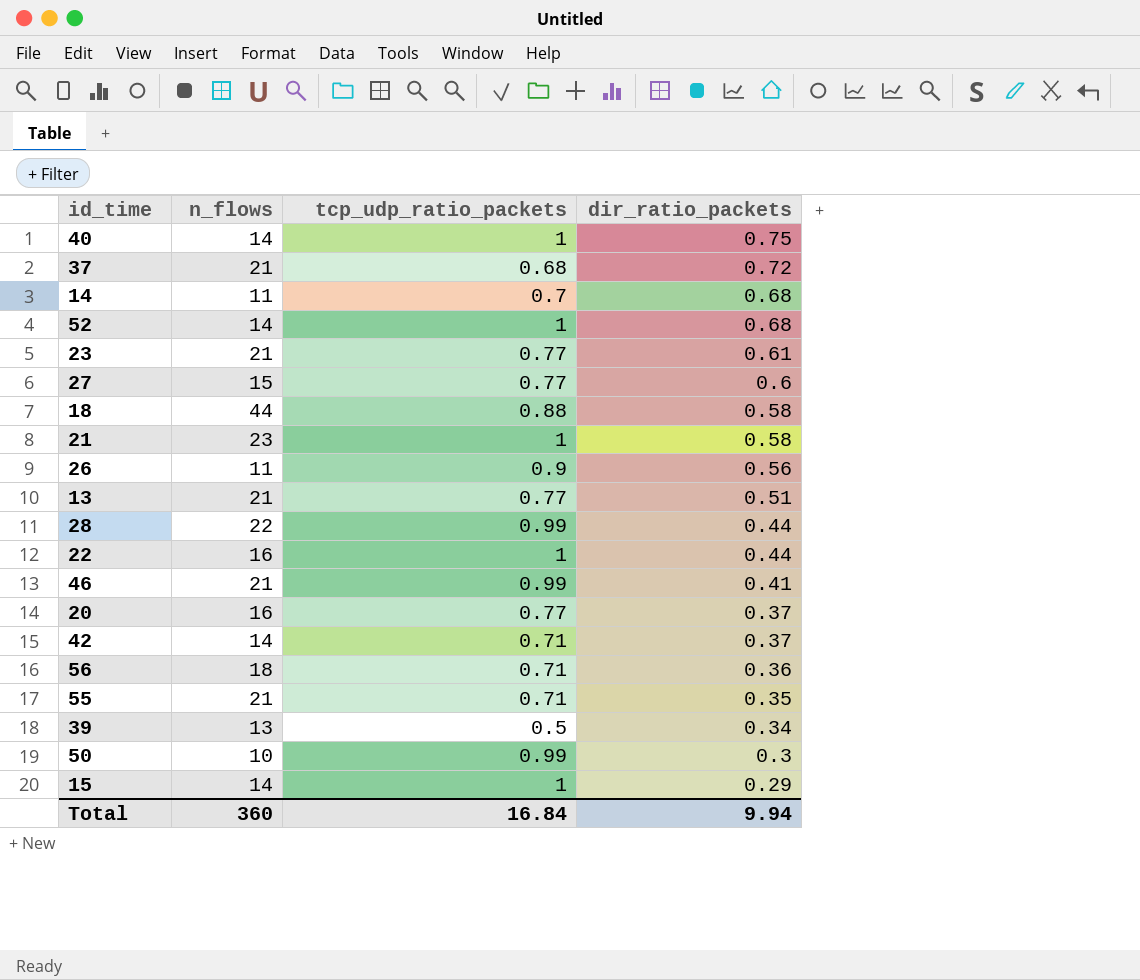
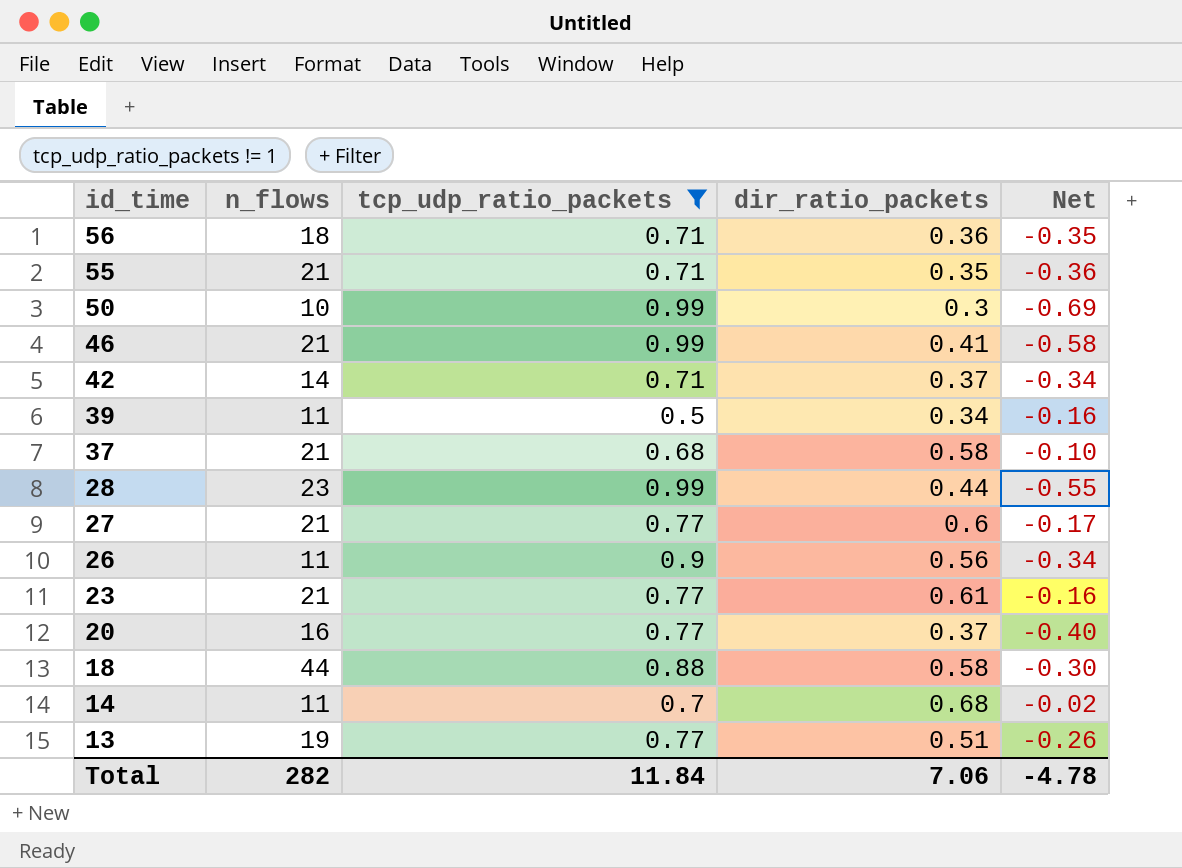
filter: none -> tcp_udp_ratio_packets != 1
row order: dir_ratio_packets descending -> id_time descending
column Net | formula: none -> [dir_ratio_packets] - [tcp_udp_ratio_packets]
39 | n_flows: 13 -> 11
37 | dir_ratio_packets: 0.72 -> 0.58
28 | n_flows: 22 -> 23
27 | n_flows: 15 -> 21
13 | n_flows: 21 -> 19
Total | n_flows: 360 -> 282
Total | tcp_udp_ratio_packets: 16.84 -> 11.84
Total | dir_ratio_packets: 9.94 -> 7.06

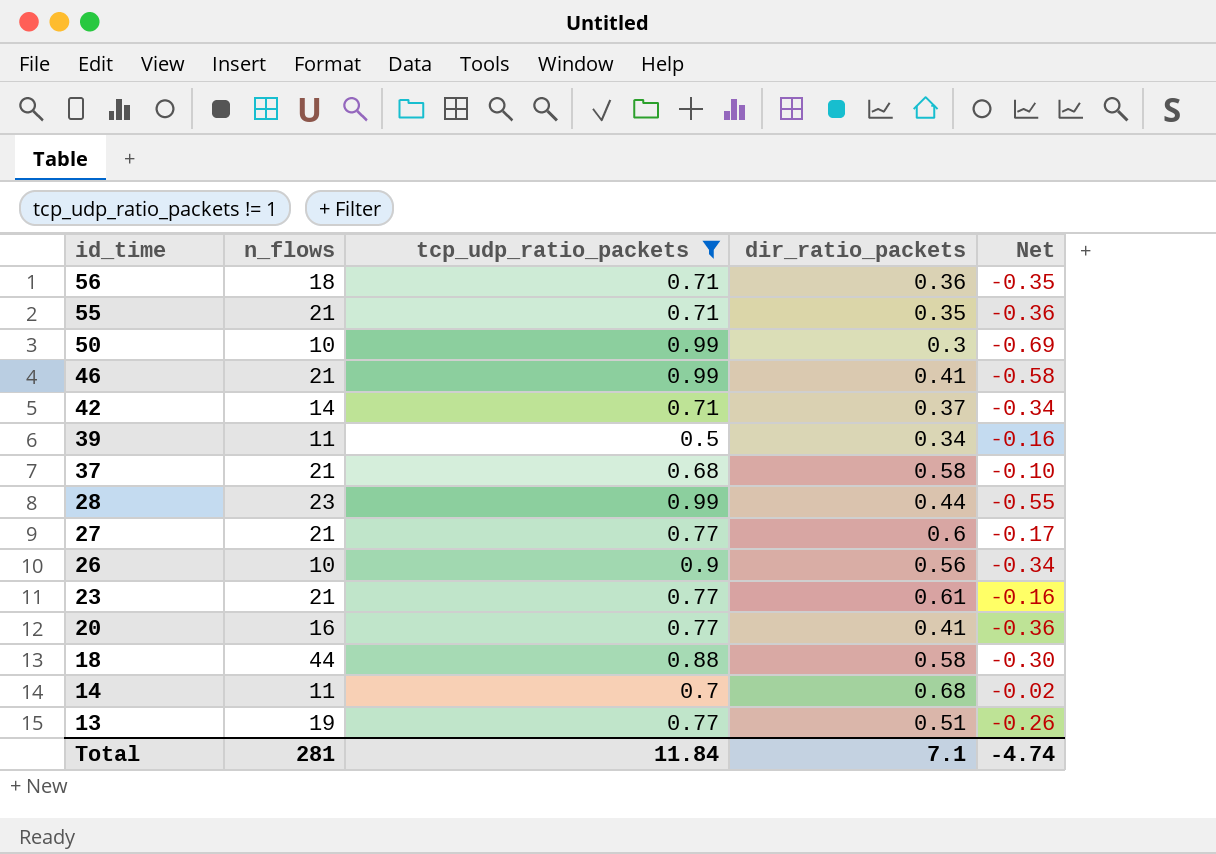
26 | n_flows: 11 -> 10
20 | dir_ratio_packets: 0.37 -> 0.41
20 | Net: -0.40 -> -0.36
Total | n_flows: 282 -> 281
Total | dir_ratio_packets: 7.06 -> 7.1
Total | Net: -4.78 -> -4.74

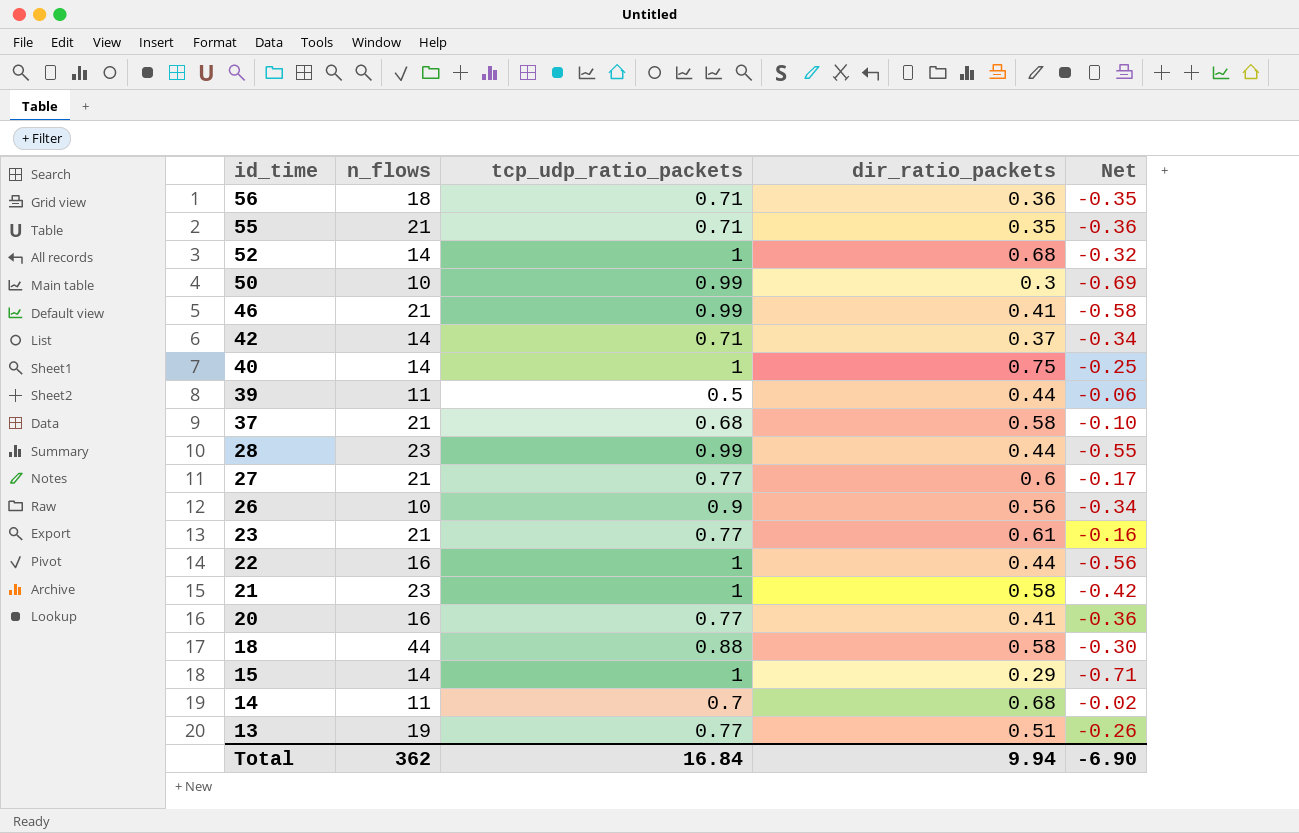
filter: tcp_udp_ratio_packets != 1 -> none
39 | dir_ratio_packets: 0.34 -> 0.44
39 | Net: -0.16 -> -0.06
Total | n_flows: 281 -> 362
Total | tcp_udp_ratio_packets: 11.84 -> 16.84
Total | dir_ratio_packets: 7.1 -> 9.94
Total | Net: -4.74 -> -6.90

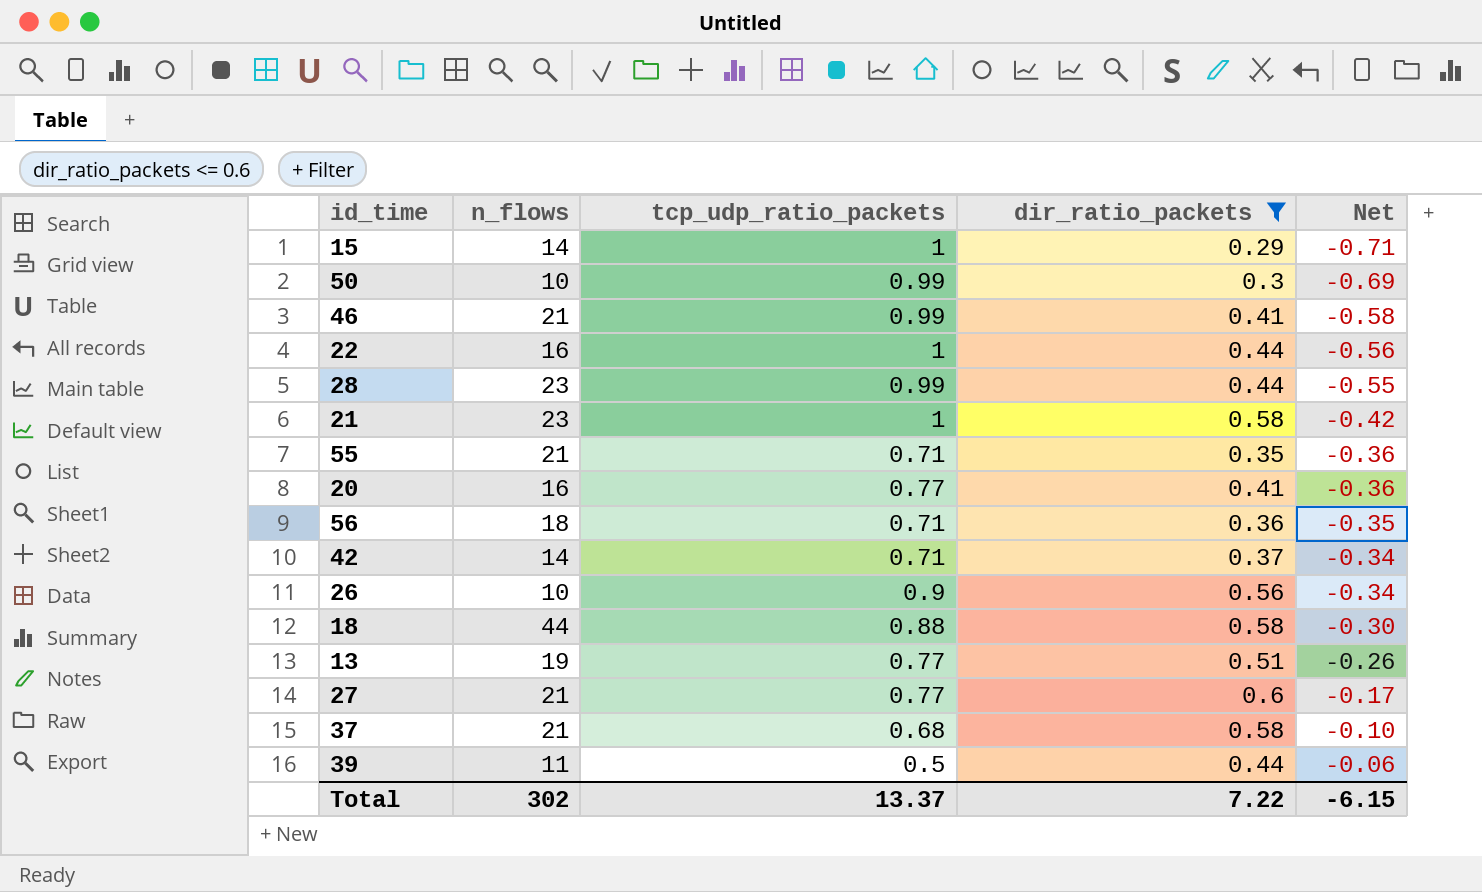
filter: none -> dir_ratio_packets <= 0.6
row order: id_time descending -> Net ascending
Total | n_flows: 362 -> 302
Total | tcp_udp_ratio_packets: 16.84 -> 13.37
Total | dir_ratio_packets: 9.94 -> 7.22
Total | Net: -6.90 -> -6.15

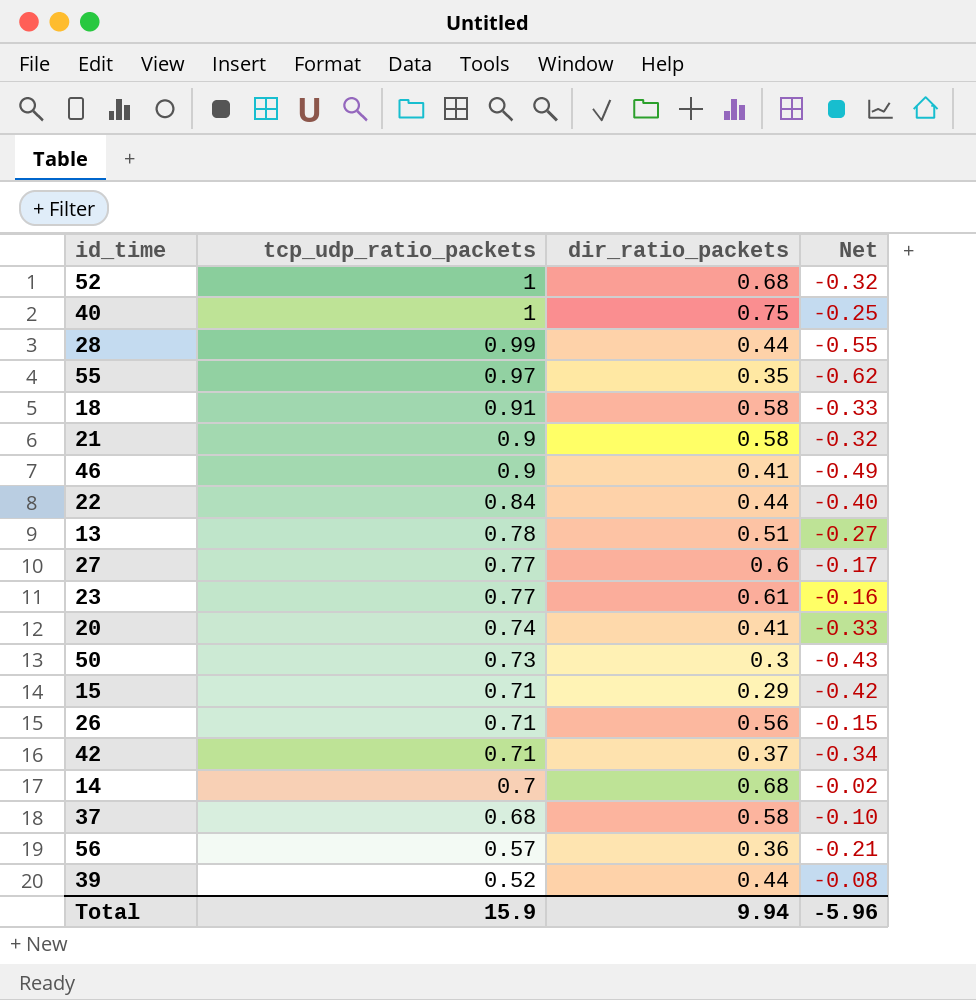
filter: dir_ratio_packets <= 0.6 -> none
row order: Net ascending -> tcp_udp_ratio_packets descending
column n_flows | position: 2 -> none
55 | tcp_udp_ratio_packets: 0.71 -> 0.97
55 | Net: -0.36 -> -0.62
18 | tcp_udp_ratio_packets: 0.88 -> 0.91
18 | Net: -0.30 -> -0.33
21 | tcp_udp_ratio_packets: 1 -> 0.9
21 | Net: -0.42 -> -0.32
46 | tcp_udp_ratio_packets: 0.99 -> 0.9
46 | Net: -0.58 -> -0.49
22 | tcp_udp_ratio_packets: 1 -> 0.84
22 | Net: -0.56 -> -0.40
13 | tcp_udp_ratio_packets: 0.77 -> 0.78
13 | Net: -0.26 -> -0.27
20 | tcp_udp_ratio_packets: 0.77 -> 0.74
20 | Net: -0.36 -> -0.33
50 | tcp_udp_ratio_packets: 0.99 -> 0.73
50 | Net: -0.69 -> -0.43
15 | tcp_udp_ratio_packets: 1 -> 0.71
15 | Net: -0.71 -> -0.42
26 | tcp_udp_ratio_packets: 0.9 -> 0.71
26 | Net: -0.34 -> -0.15
56 | tcp_udp_ratio_packets: 0.71 -> 0.57
56 | Net: -0.35 -> -0.21
39 | tcp_udp_ratio_packets: 0.5 -> 0.52
39 | Net: -0.06 -> -0.08
Total | tcp_udp_ratio_packets: 13.37 -> 15.9
Total | dir_ratio_packets: 7.22 -> 9.94
Total | Net: -6.15 -> -5.96

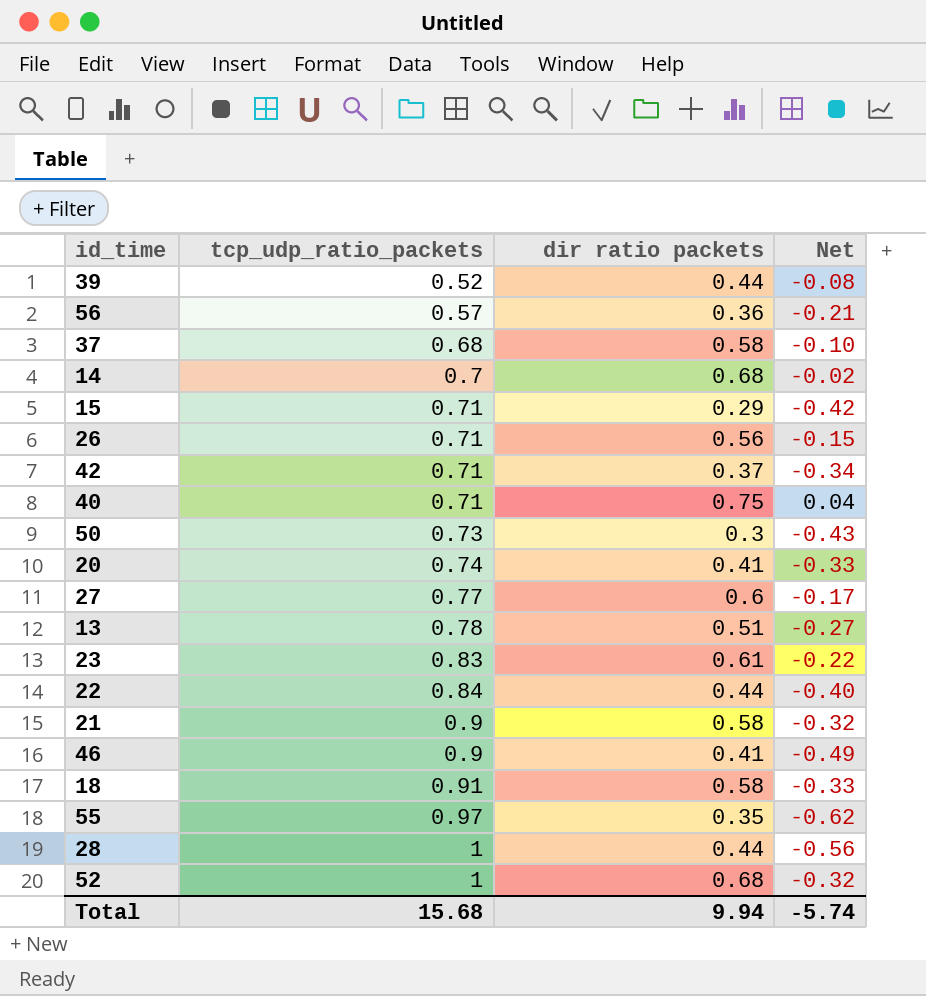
row order: tcp_udp_ratio_packets descending -> tcp_udp_ratio_packets ascending
column name: dir_ratio_packets -> dir ratio packets
40 | tcp_udp_ratio_packets: 1 -> 0.71
40 | Net: -0.25 -> 0.04
23 | tcp_udp_ratio_packets: 0.77 -> 0.83
23 | Net: -0.16 -> -0.22
28 | tcp_udp_ratio_packets: 0.99 -> 1
28 | Net: -0.55 -> -0.56
Total | tcp_udp_ratio_packets: 15.9 -> 15.68
Total | Net: -5.96 -> -5.74

